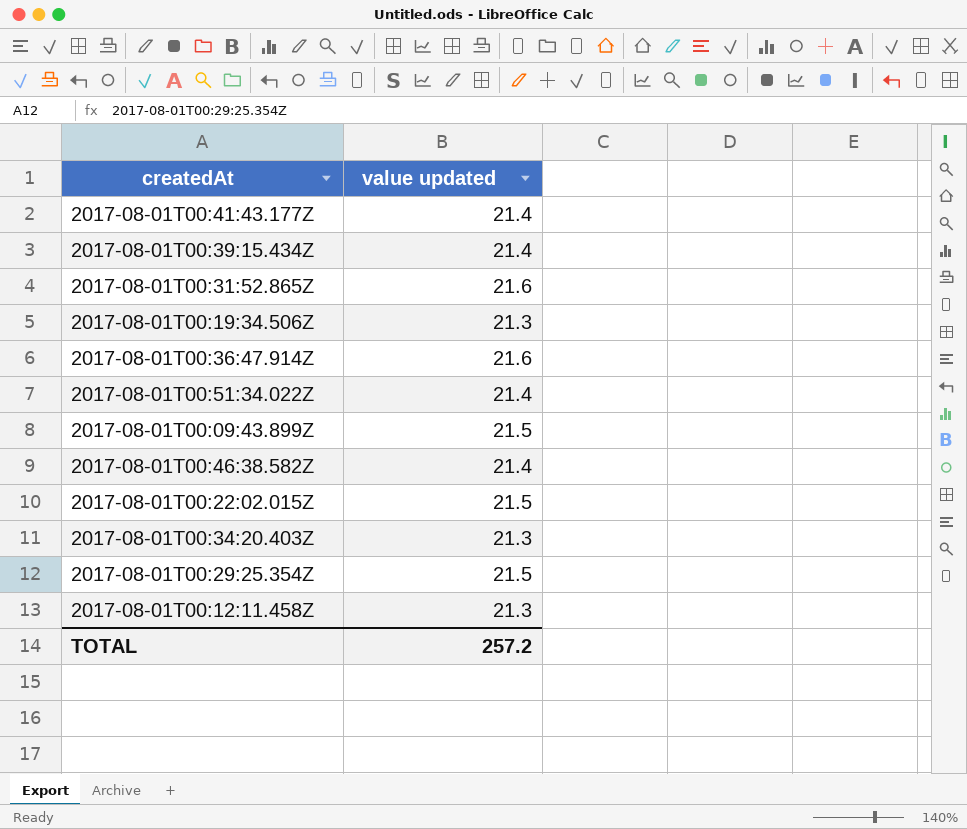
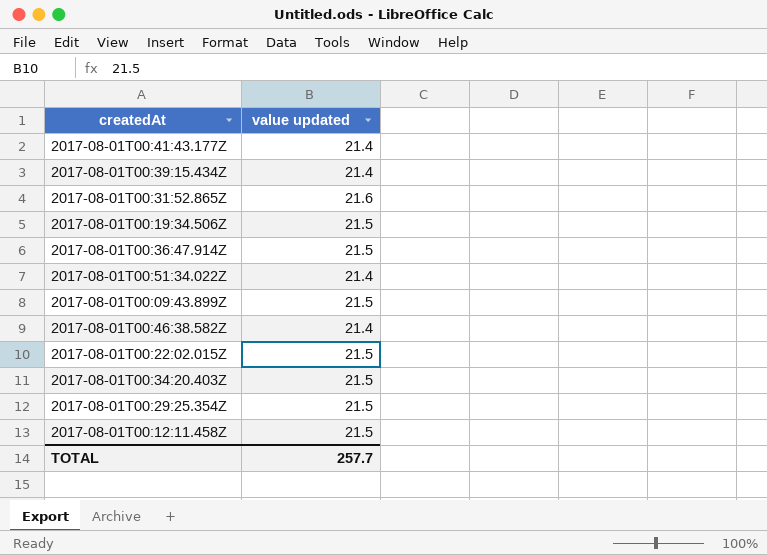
2017-08-01T00:19:34.506Z | value updated: 21.3 -> 21.5
2017-08-01T00:36:47.914Z | value updated: 21.6 -> 21.5
2017-08-01T00:34:20.403Z | value updated: 21.3 -> 21.5
2017-08-01T00:12:11.458Z | value updated: 21.3 -> 21.5
TOTAL | value updated: 257.2 -> 257.7

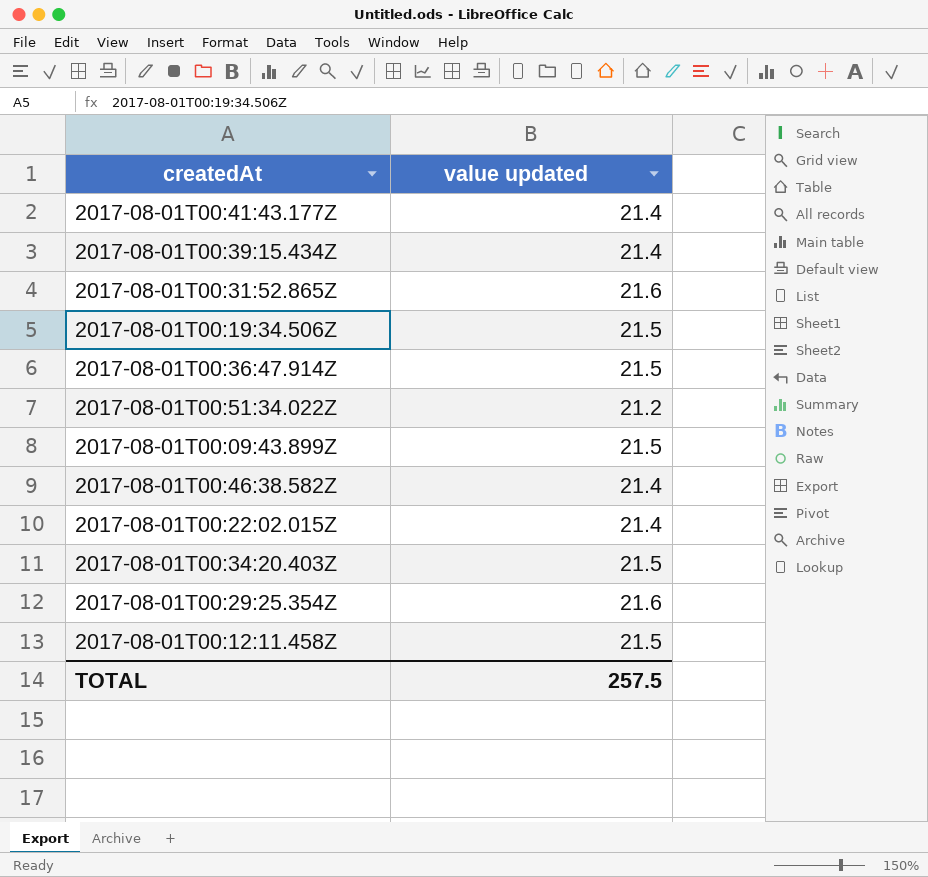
2017-08-01T00:51:34.022Z | value updated: 21.4 -> 21.2
2017-08-01T00:22:02.015Z | value updated: 21.5 -> 21.4
2017-08-01T00:29:25.354Z | value updated: 21.5 -> 21.6
TOTAL | value updated: 257.7 -> 257.5

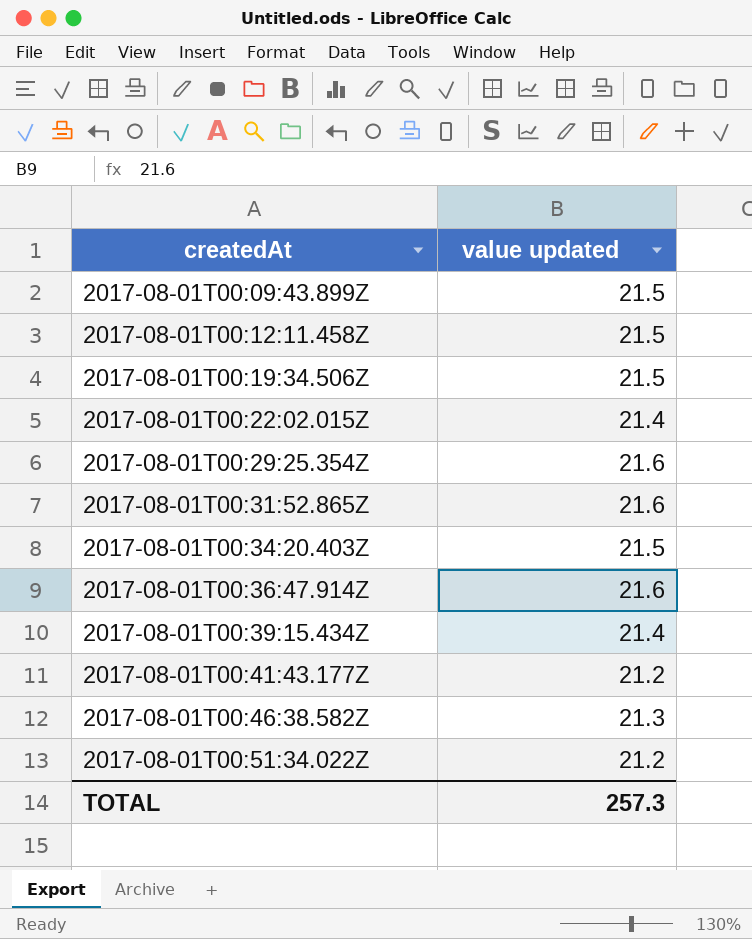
row order: none -> createdAt ascending
2017-08-01T00:36:47.914Z | value updated: 21.5 -> 21.6
2017-08-01T00:41:43.177Z | value updated: 21.4 -> 21.2
2017-08-01T00:46:38.582Z | value updated: 21.4 -> 21.3
TOTAL | value updated: 257.5 -> 257.3

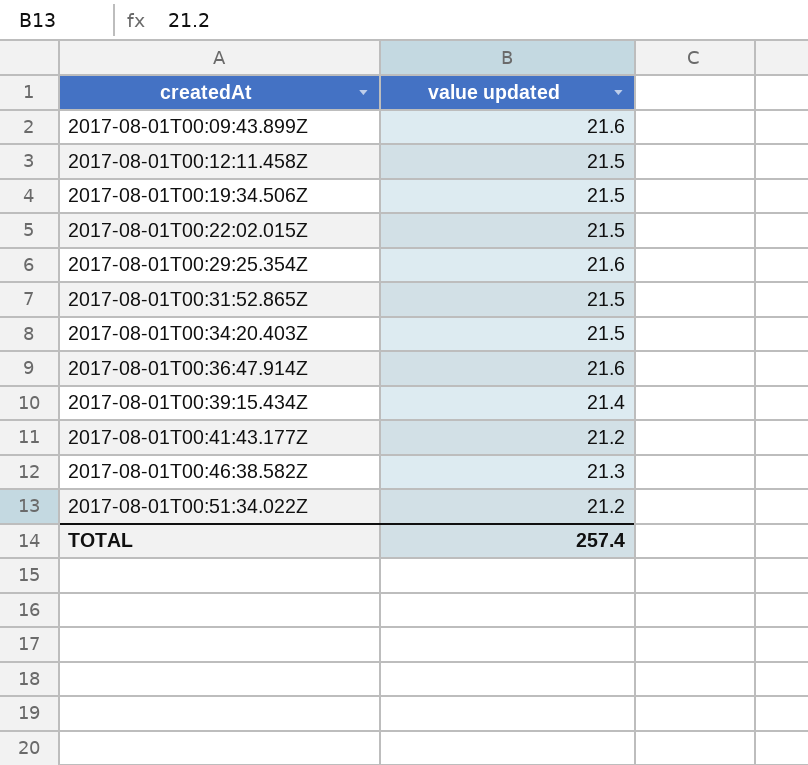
2017-08-01T00:09:43.899Z | value updated: 21.5 -> 21.6
2017-08-01T00:22:02.015Z | value updated: 21.4 -> 21.5
2017-08-01T00:31:52.865Z | value updated: 21.6 -> 21.5
TOTAL | value updated: 257.3 -> 257.4

